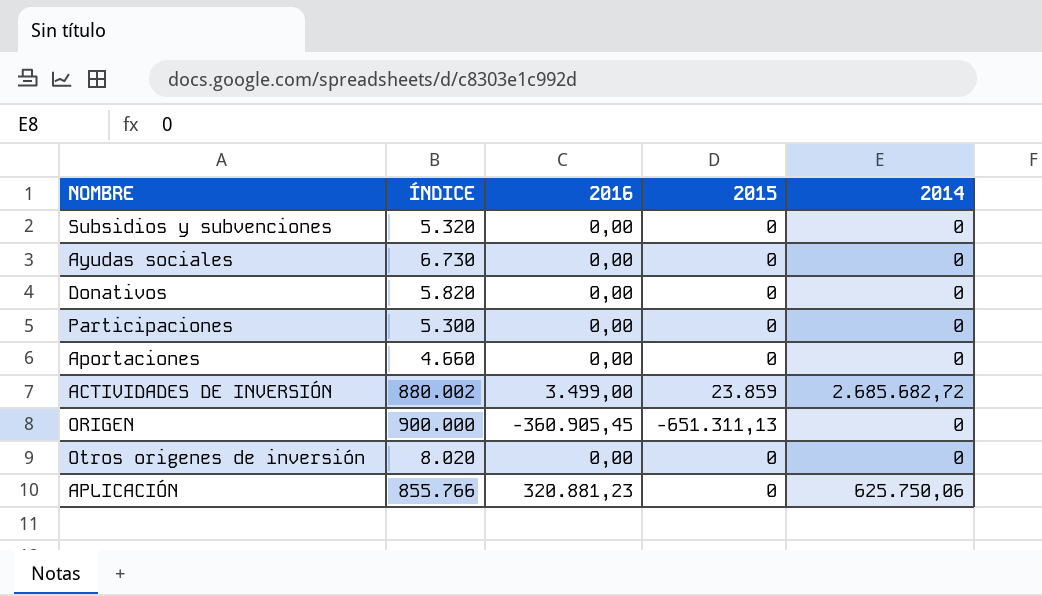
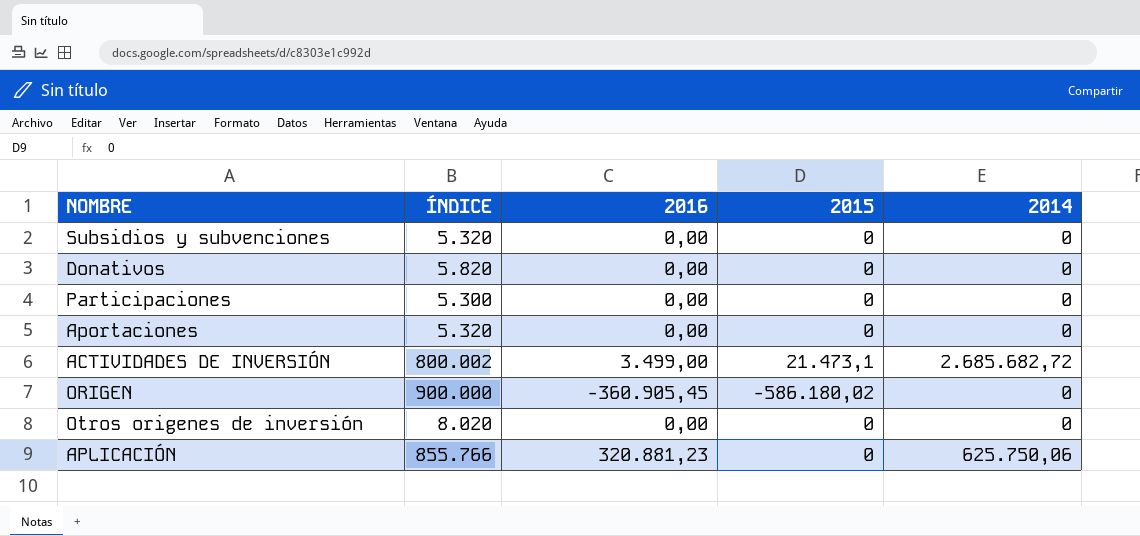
row Ayudas sociales: 6.730 | 0,00 | 0 | 0 -> none
Aportaciones | ÍNDICE: 4.660 -> 5.320
ACTIVIDADES DE INVERSIÓN | ÍNDICE: 880.002 -> 800.002
ACTIVIDADES DE INVERSIÓN | 2015: 23.859 -> 21.473,1
ORIGEN | 2015: -651.311,13 -> -586.180,02

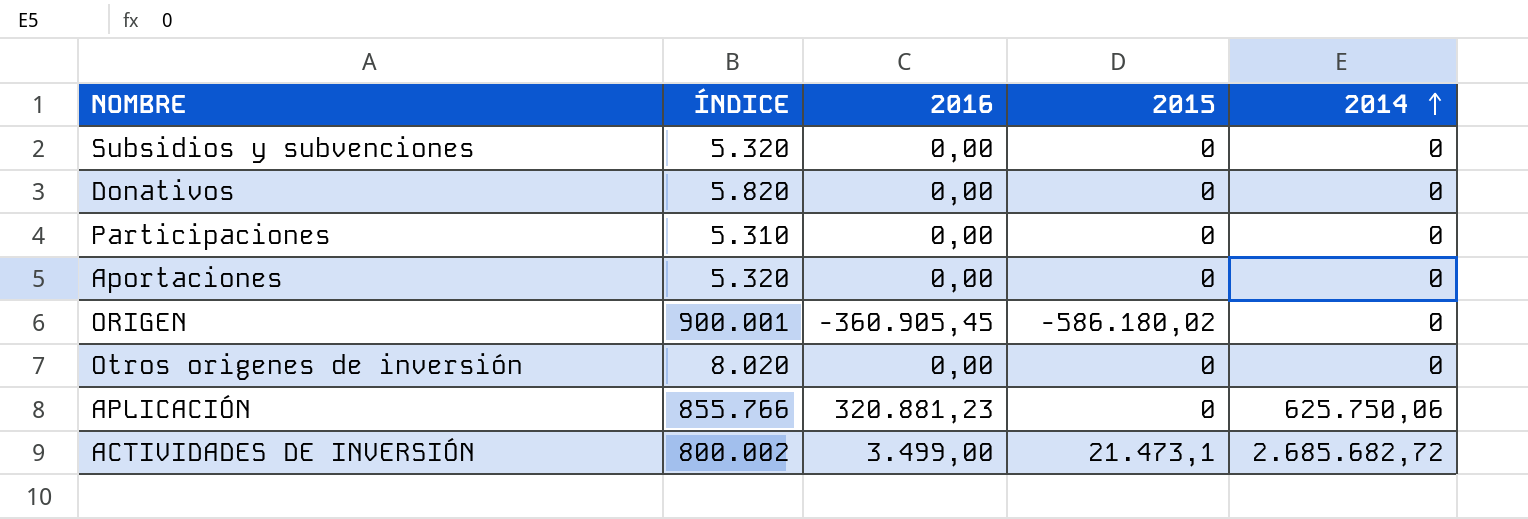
row order: none -> 2014 ascending
Participaciones | ÍNDICE: 5.300 -> 5.310
ORIGEN | ÍNDICE: 900.000 -> 900.001

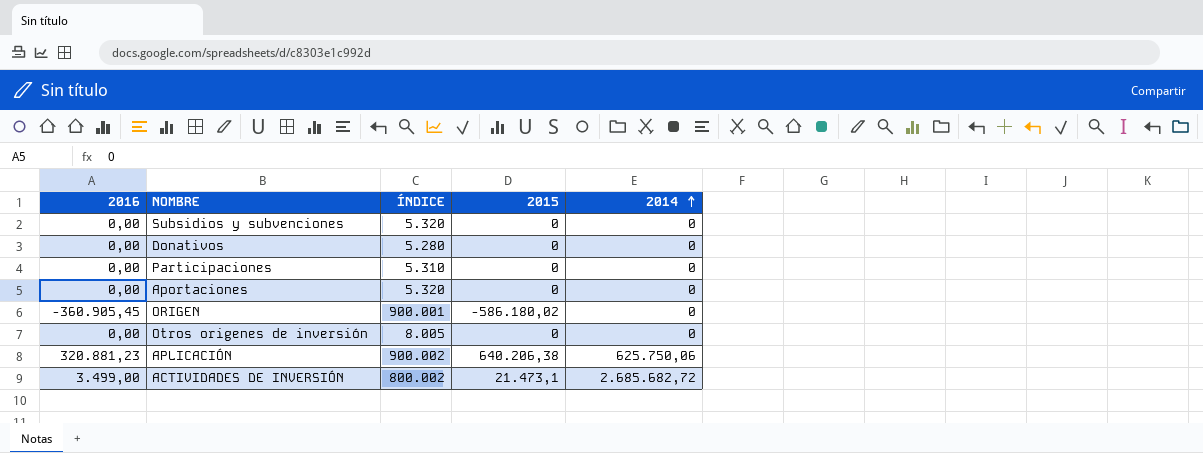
column 2016 | position: 3 -> 1
Donativos | ÍNDICE: 5.820 -> 5.280
Otros origenes de inversión | ÍNDICE: 8.020 -> 8.005
APLICACIÓN | ÍNDICE: 855.766 -> 900.002
APLICACIÓN | 2015: 0 -> 640.206,38

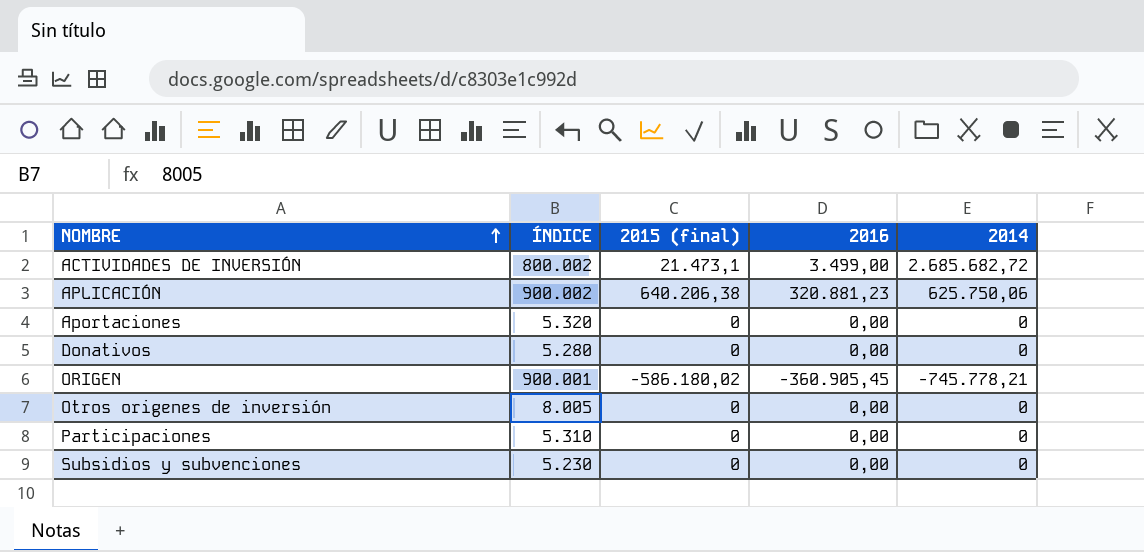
row order: 2014 ascending -> NOMBRE ascending
column name: 2015 -> 2015 (final)
column 2016 | position: 1 -> 4
ORIGEN | 2014: 0 -> -745.778,21
Subsidios y subvenciones | ÍNDICE: 5.320 -> 5.230

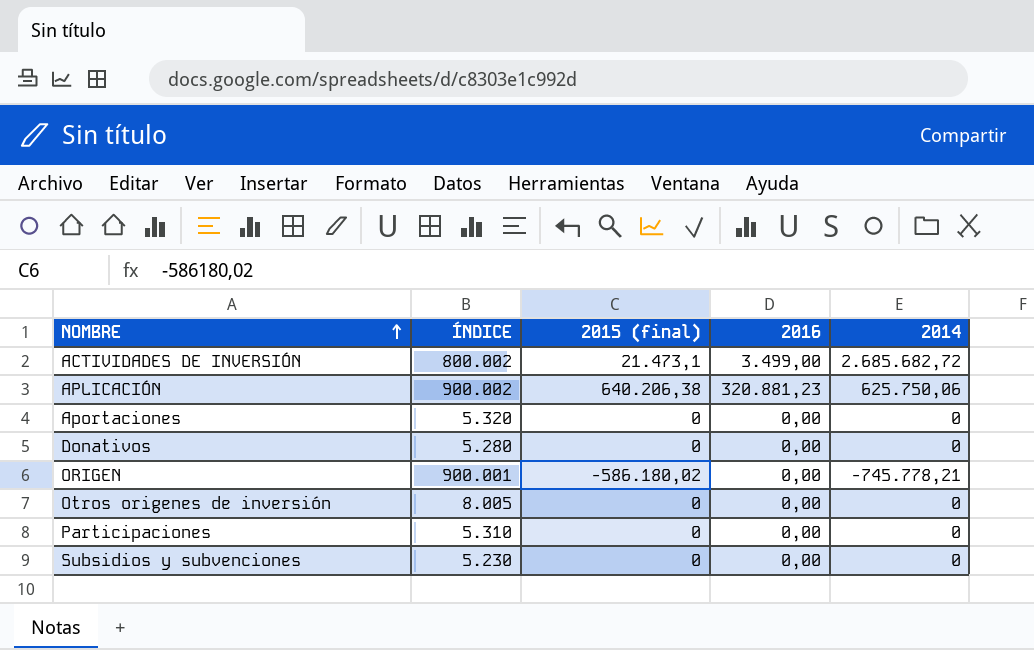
ORIGEN | 2016: -360.905,45 -> 0,00

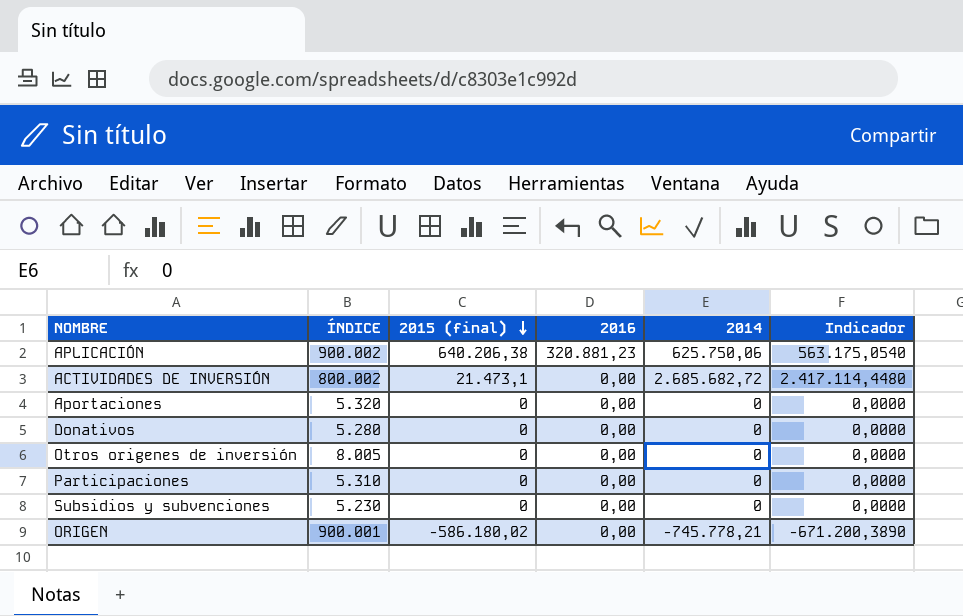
row order: NOMBRE ascending -> 2015 (final) descending
column Indicador | formula: none -> [2014] * 0,9
ACTIVIDADES DE INVERSIÓN | 2016: 3.499,00 -> 0,00

